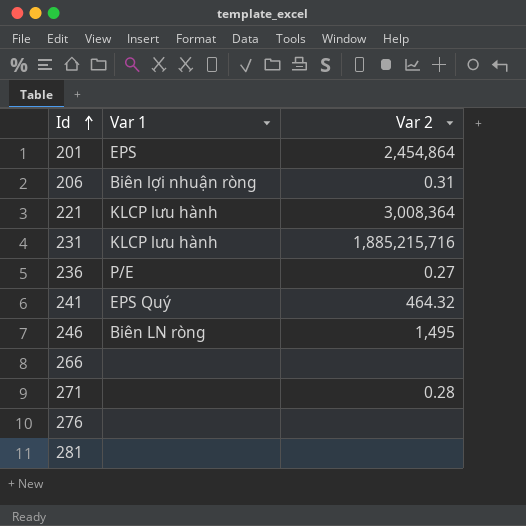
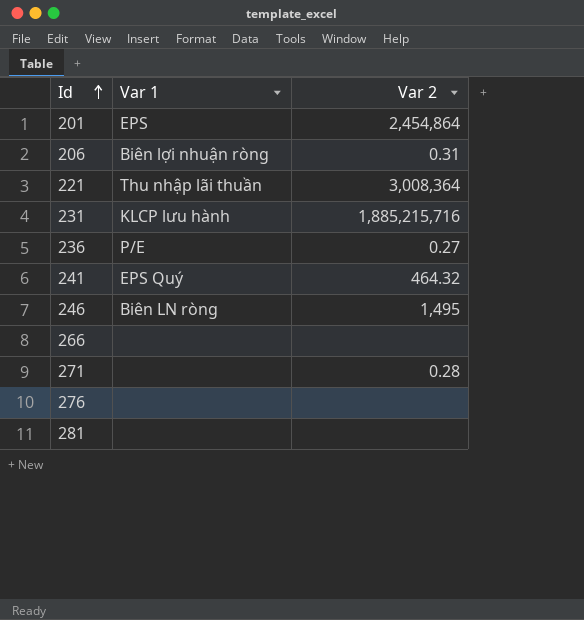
221 | Var 1: KLCP lưu hành -> Thu nhập lãi thuần

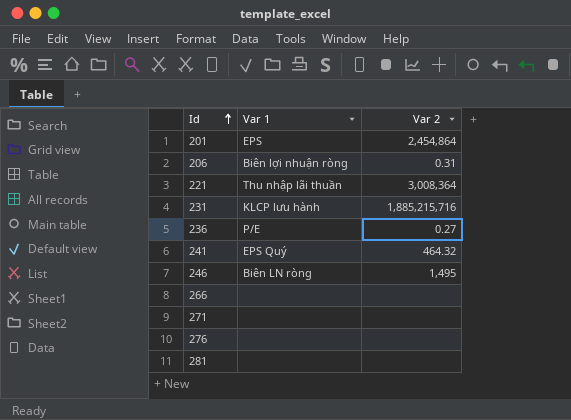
271 | Var 2: 0.28 -> none

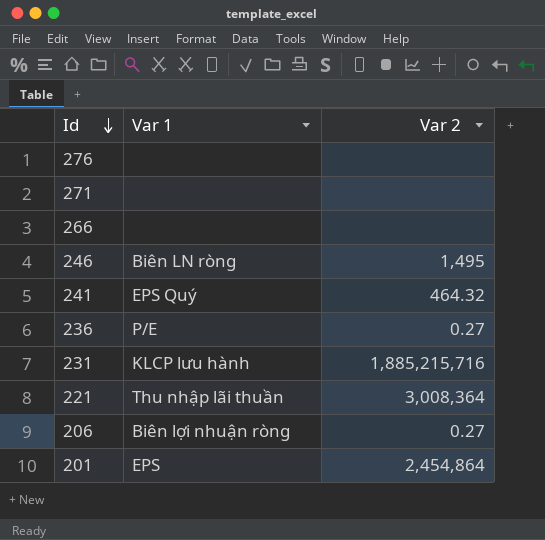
row order: Id ascending -> Id descending
row 281: none | none -> none
206 | Var 2: 0.31 -> 0.27

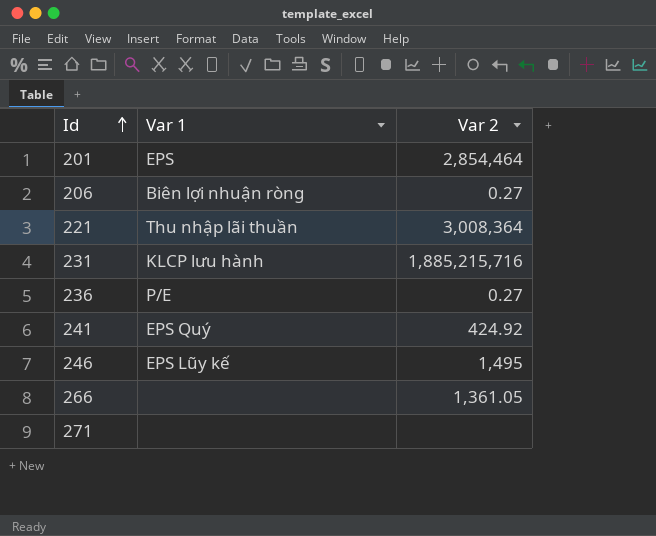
row order: Id descending -> Id ascending
row 276: none | none -> none
201 | Var 2: 2,454,864 -> 2,854,464
241 | Var 2: 464.32 -> 424.92
246 | Var 1: Biên LN ròng -> EPS Lũy kế
266 | Var 2: none -> 1,361.05

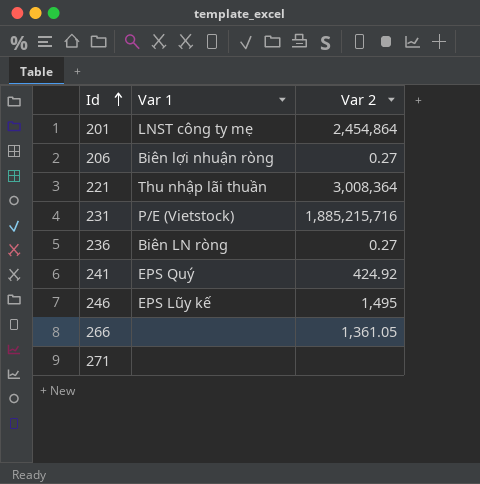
201 | Var 1: EPS -> LNST công ty mẹ
201 | Var 2: 2,854,464 -> 2,454,864
231 | Var 1: KLCP lưu hành -> P/E (Vietstock)
236 | Var 1: P/E -> Biên LN ròng

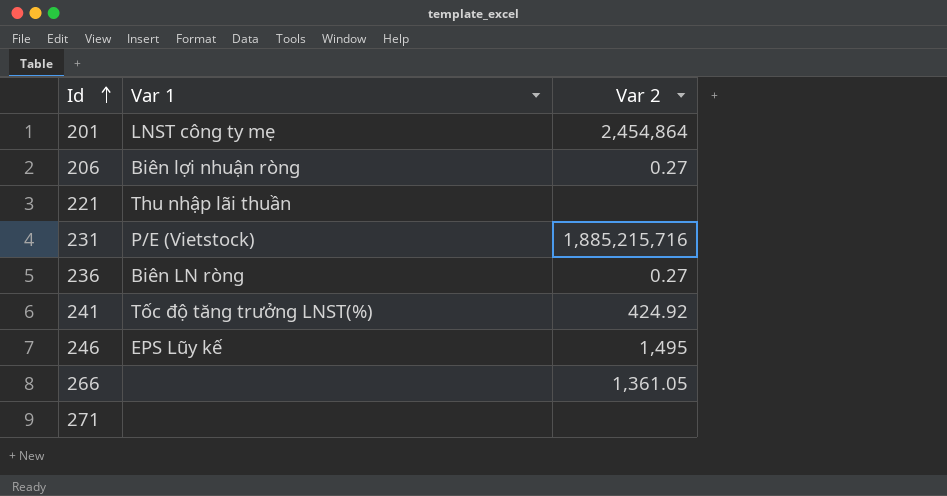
221 | Var 2: 3,008,364 -> none
241 | Var 1: EPS Quý -> Tốc độ tăng trưởng LNST(%)

